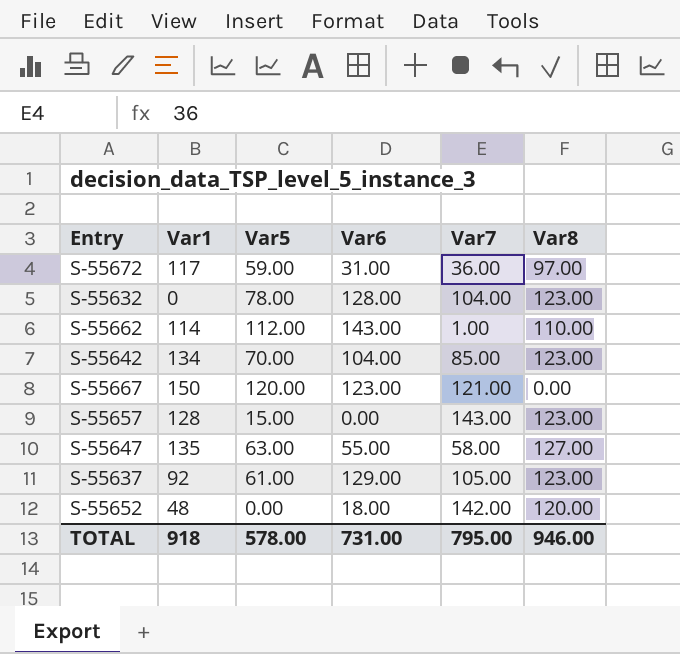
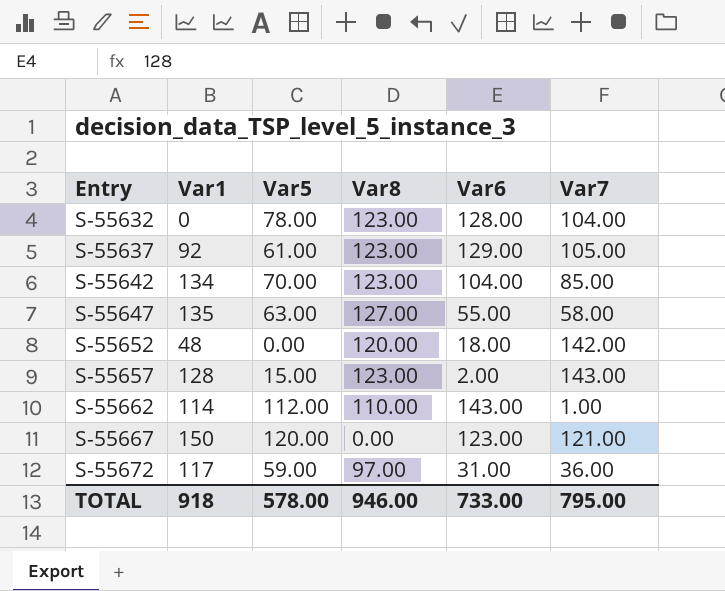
row order: none -> Entry ascending
column Var8 | position: 6 -> 4
S-55657 | Var6: 0.00 -> 2.00
TOTAL | Var6: 731.00 -> 733.00

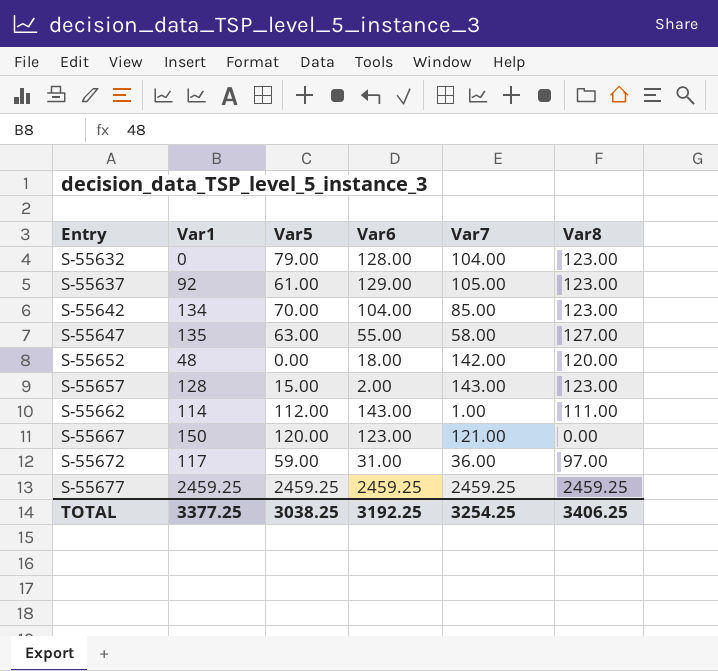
column Var8 | position: 4 -> 6
S-55632 | Var5: 78.00 -> 79.00
S-55662 | Var8: 110.00 -> 111.00
row S-55677: none -> 2459.25 | 2459.25 | 2459.25 | 2459.25 | 2459.25
TOTAL | Var1: 918 -> 3377.25
TOTAL | Var5: 578.00 -> 3038.25
TOTAL | Var6: 733.00 -> 3192.25
TOTAL | Var7: 795.00 -> 3254.25
TOTAL | Var8: 946.00 -> 3406.25

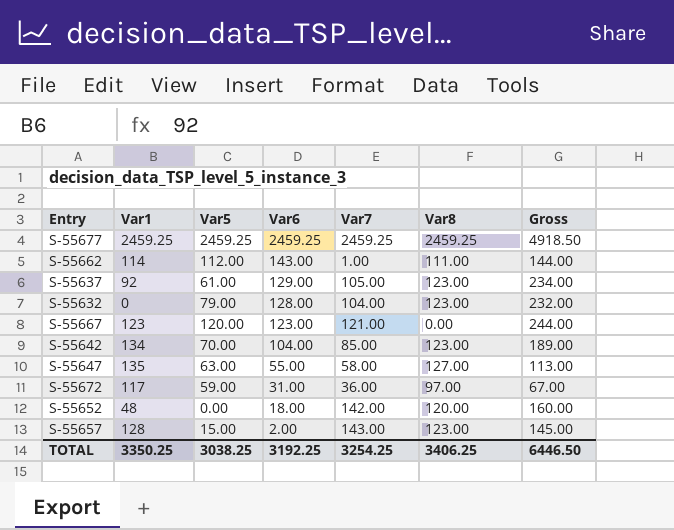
row order: Entry ascending -> Var6 descending
column Gross | formula: none -> [Var6] + [Var7]
S-55667 | Var1: 150 -> 123
TOTAL | Var1: 3377.25 -> 3350.25

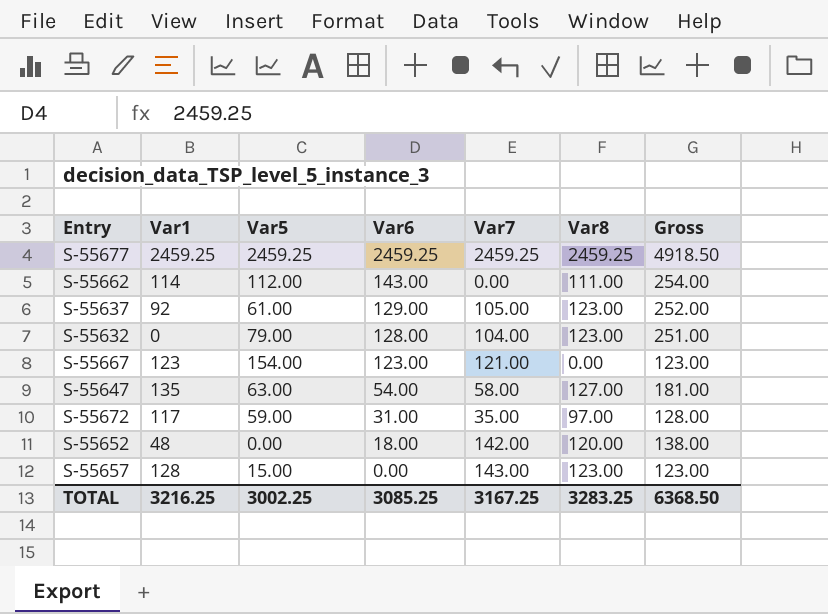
column Gross | formula: [Var6] + [Var7] -> [Var6] + [Var8]
row S-55642: 134 | 70.00 | 104.00 | 85.00 | 123.00 | 189.00 -> none
S-55662 | Var7: 1.00 -> 0.00
S-55667 | Var5: 120.00 -> 154.00
S-55647 | Var6: 55.00 -> 54.00
S-55672 | Var7: 36.00 -> 35.00
S-55657 | Var6: 2.00 -> 0.00
TOTAL | Var1: 3350.25 -> 3216.25
TOTAL | Var5: 3038.25 -> 3002.25
TOTAL | Var6: 3192.25 -> 3085.25
TOTAL | Var7: 3254.25 -> 3167.25
TOTAL | Var8: 3406.25 -> 3283.25
TOTAL | Gross: 6446.50 -> 6368.50

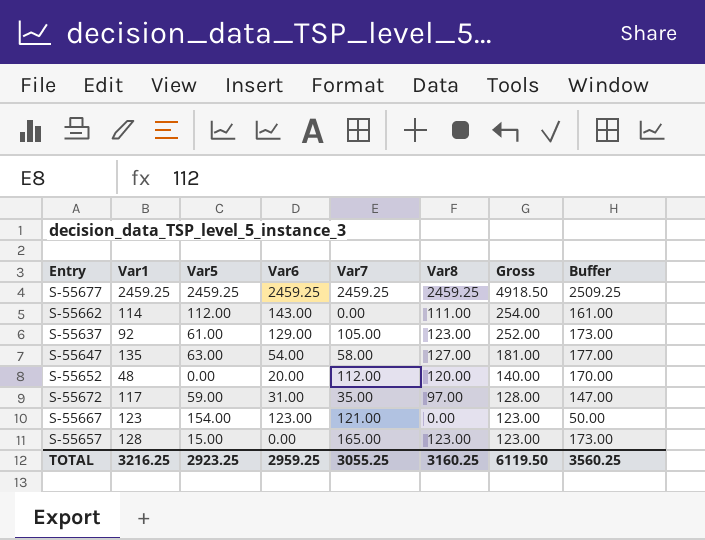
row order: Var6 descending -> Gross descending
column Buffer | formula: none -> [Var8] + 50
row S-55632: 0 | 79.00 | 128.00 | 104.00 | 123.00 | 251.00 -> none
S-55652 | Var6: 18.00 -> 20.00
S-55652 | Var7: 142.00 -> 112.00
S-55652 | Gross: 138.00 -> 140.00
S-55657 | Var7: 143.00 -> 165.00
TOTAL | Var5: 3002.25 -> 2923.25
TOTAL | Var6: 3085.25 -> 2959.25
TOTAL | Var7: 3167.25 -> 3055.25
TOTAL | Var8: 3283.25 -> 3160.25
TOTAL | Gross: 6368.50 -> 6119.50

